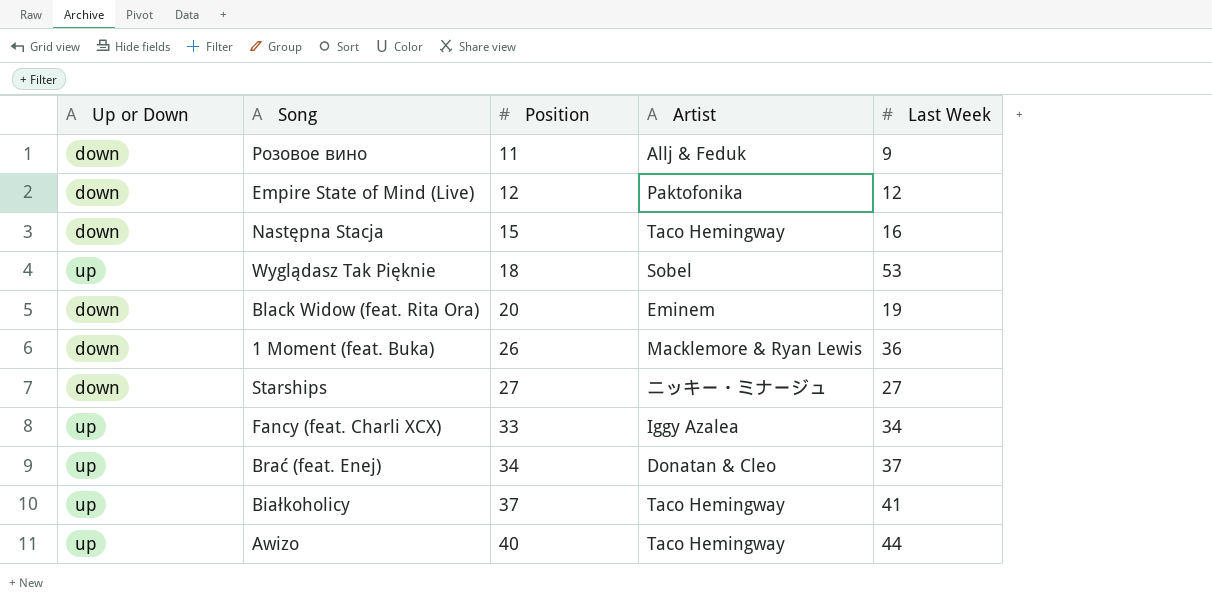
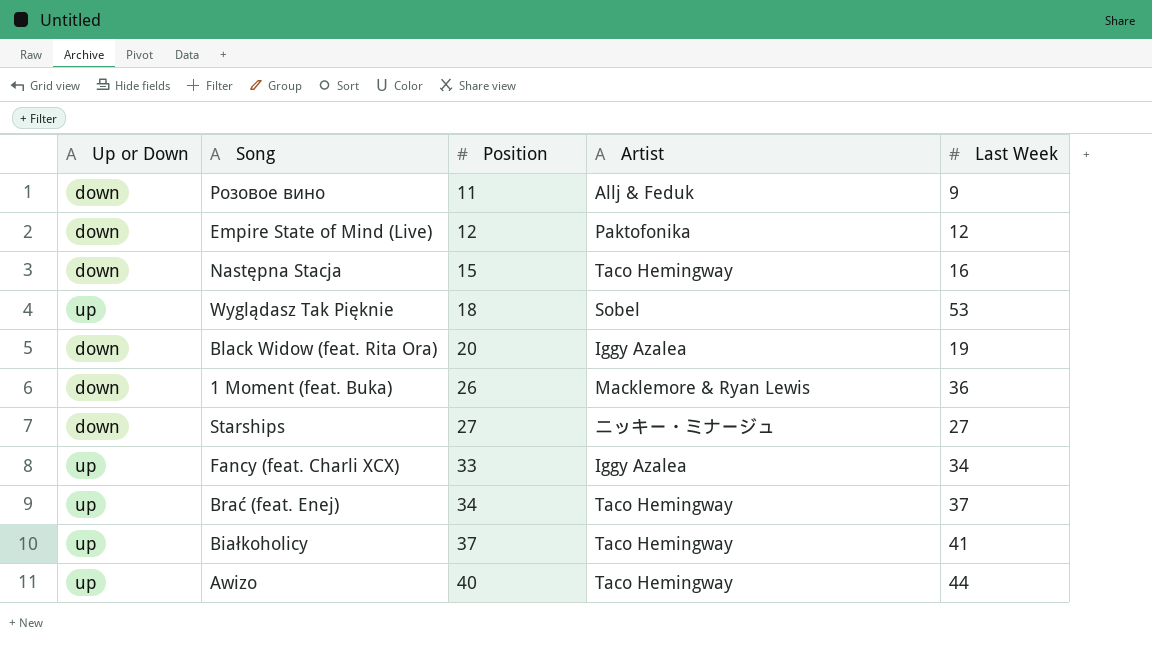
Black Widow (feat. Rita Ora) | Artist: Eminem -> Iggy Azalea
Brać (feat. Enej) | Artist: Donatan & Cleo -> Taco Hemingway

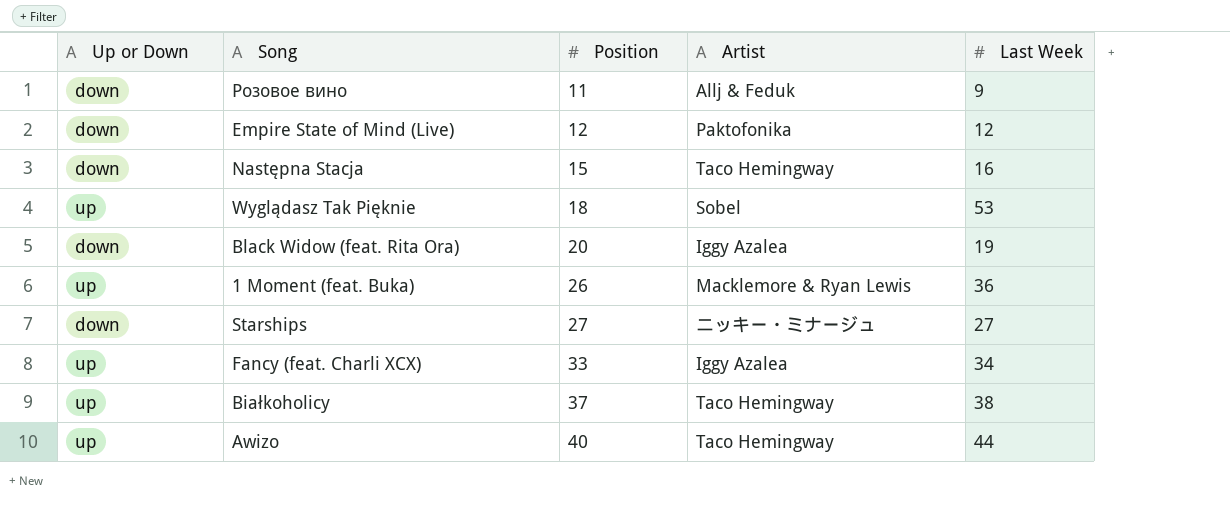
row Brać (feat. Enej): up | 34 | Taco Hemingway | 37 -> none
1 Moment (feat. Buka) | Up or Down: down -> up
Białkoholicy | Last Week: 41 -> 38

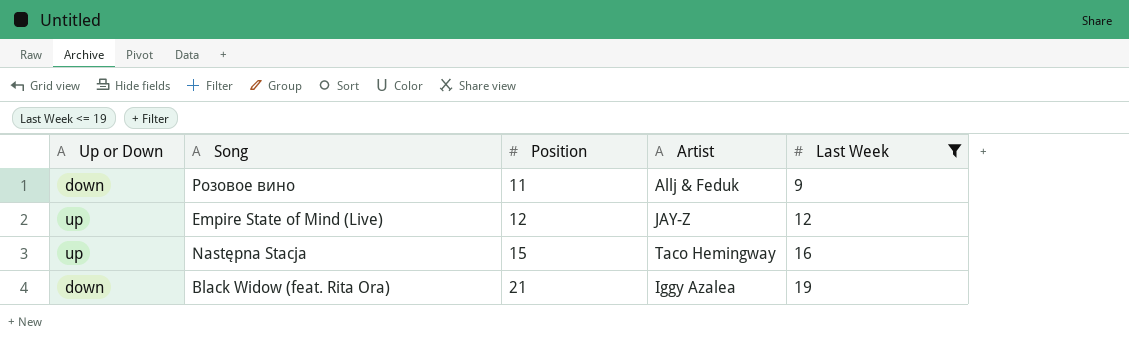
filter: none -> Last Week <= 19
Empire State of Mind (Live) | Up or Down: down -> up
Empire State of Mind (Live) | Artist: Paktofonika -> JAY-Z
Następna Stacja | Up or Down: down -> up
Black Widow (feat. Rita Ora) | Position: 20 -> 21

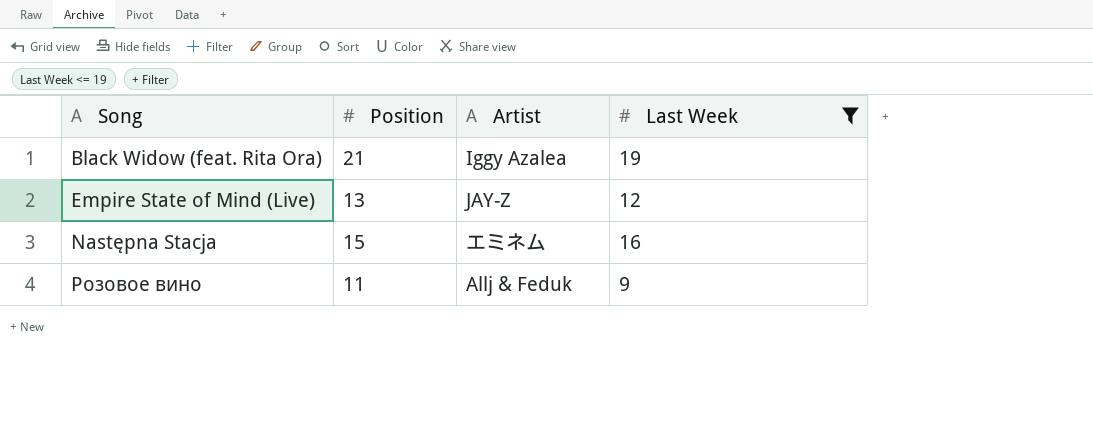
row order: Position ascending -> Song ascending
column Up or Down | position: 1 -> none
Empire State of Mind (Live) | Position: 12 -> 13
Następna Stacja | Artist: Taco Hemingway -> エミネム

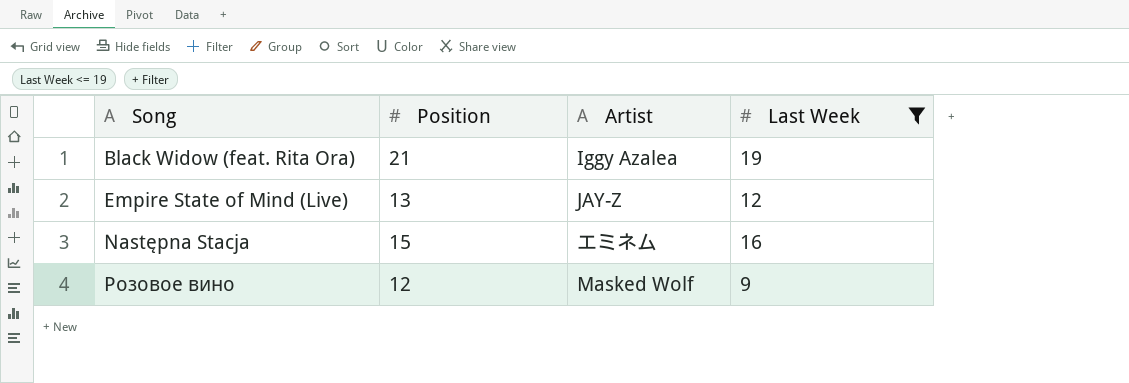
Розовое вино | Position: 11 -> 12
Розовое вино | Artist: Allj & Feduk -> Masked Wolf

